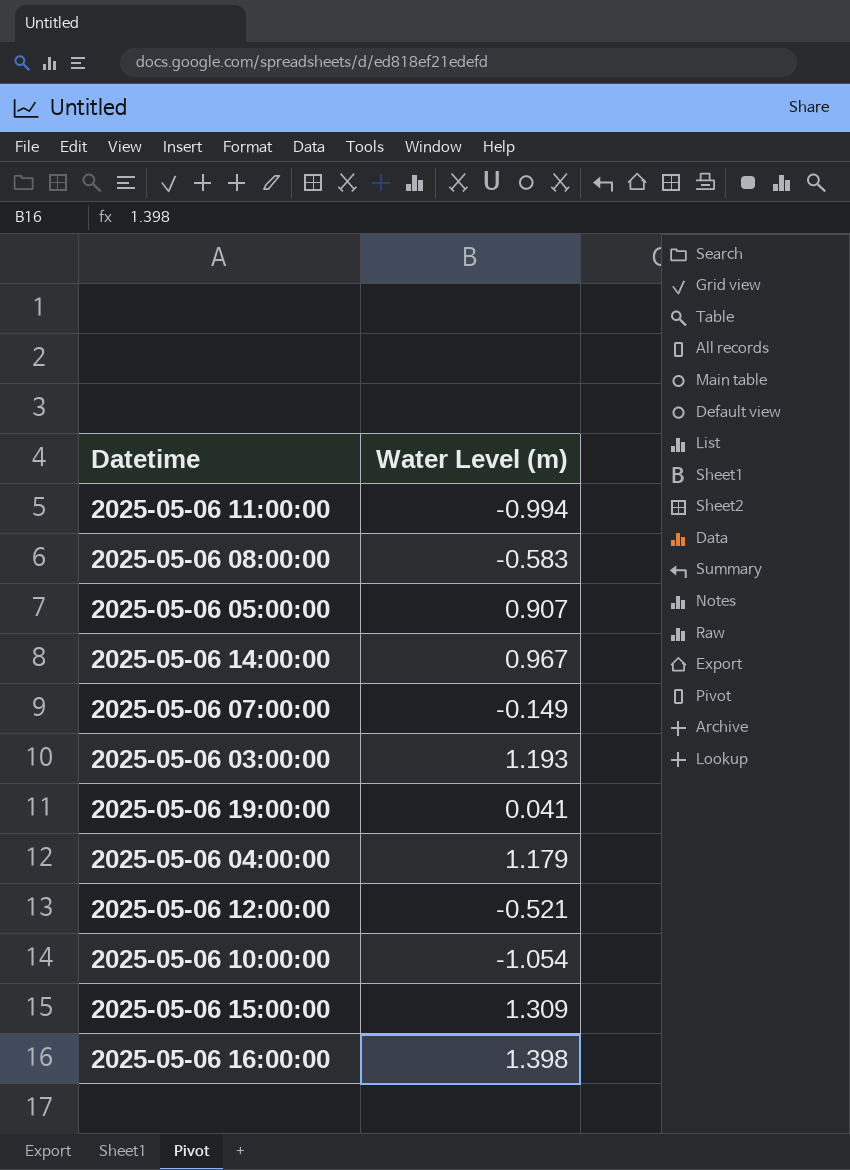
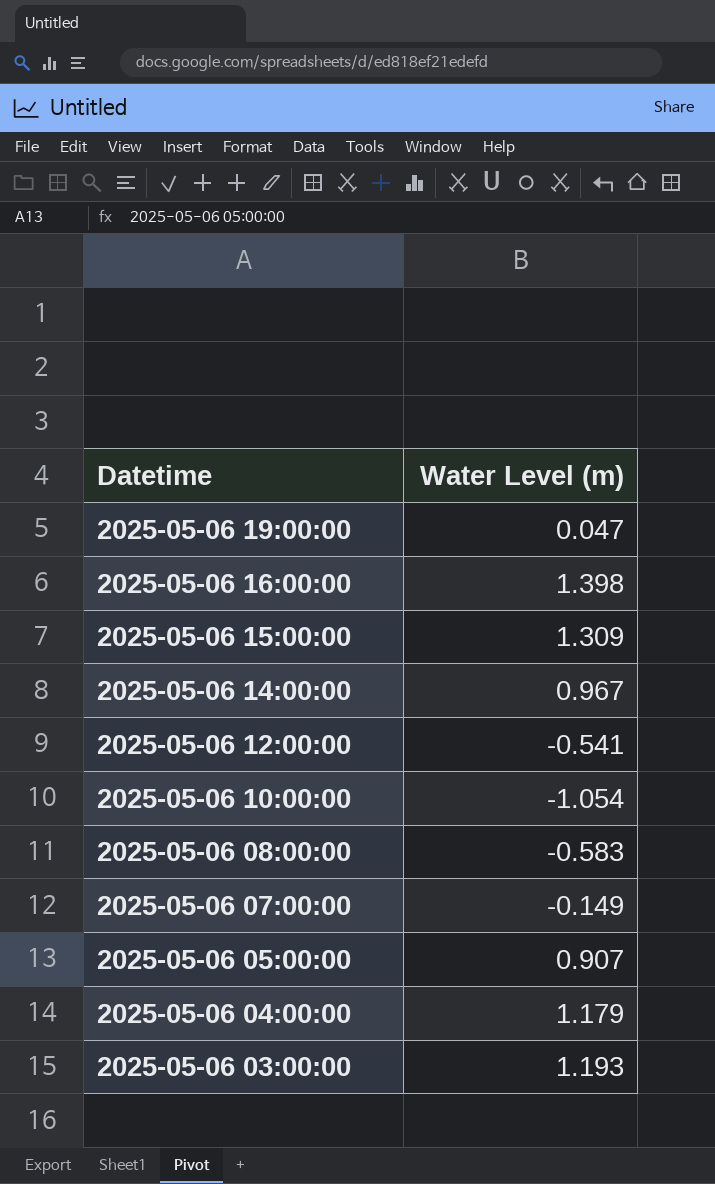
row order: none -> Datetime descending
row 2025-05-06 11:00:00: -0.994 -> none
2025-05-06 19:00:00 | Water Level (m): 0.041 -> 0.047
2025-05-06 12:00:00 | Water Level (m): -0.521 -> -0.541

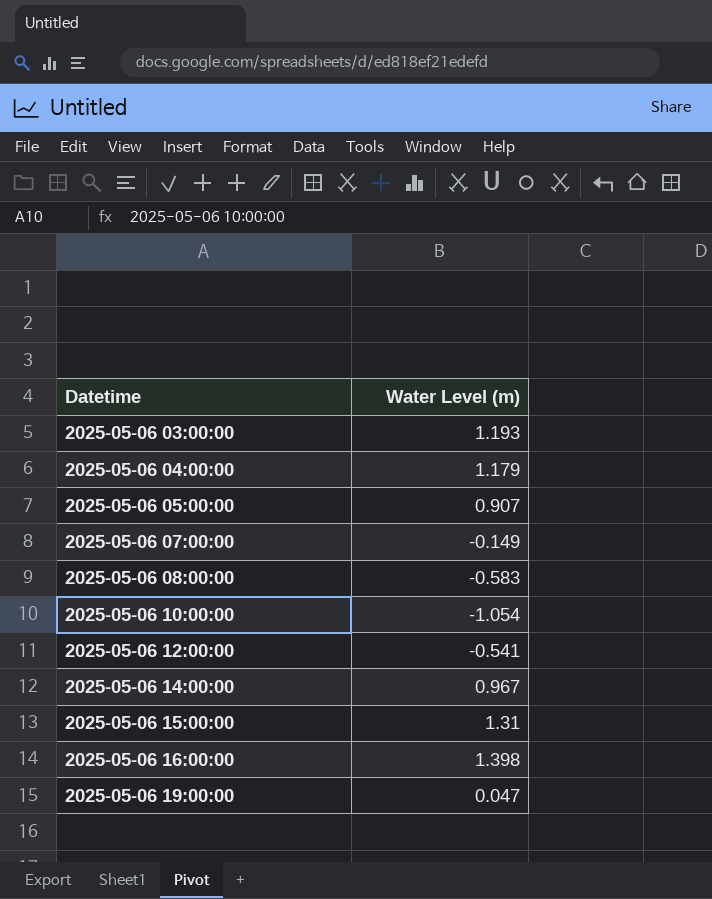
row order: Datetime descending -> Datetime ascending
2025-05-06 15:00:00 | Water Level (m): 1.309 -> 1.31

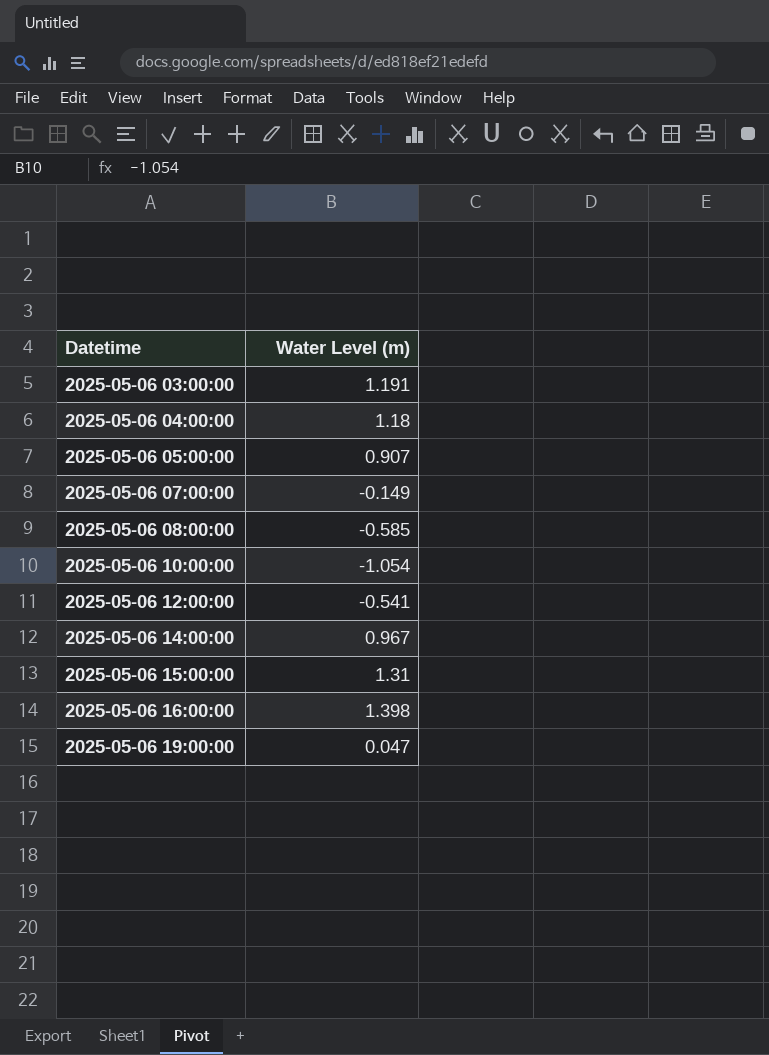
2025-05-06 03:00:00 | Water Level (m): 1.193 -> 1.191
2025-05-06 04:00:00 | Water Level (m): 1.179 -> 1.18
2025-05-06 08:00:00 | Water Level (m): -0.583 -> -0.585

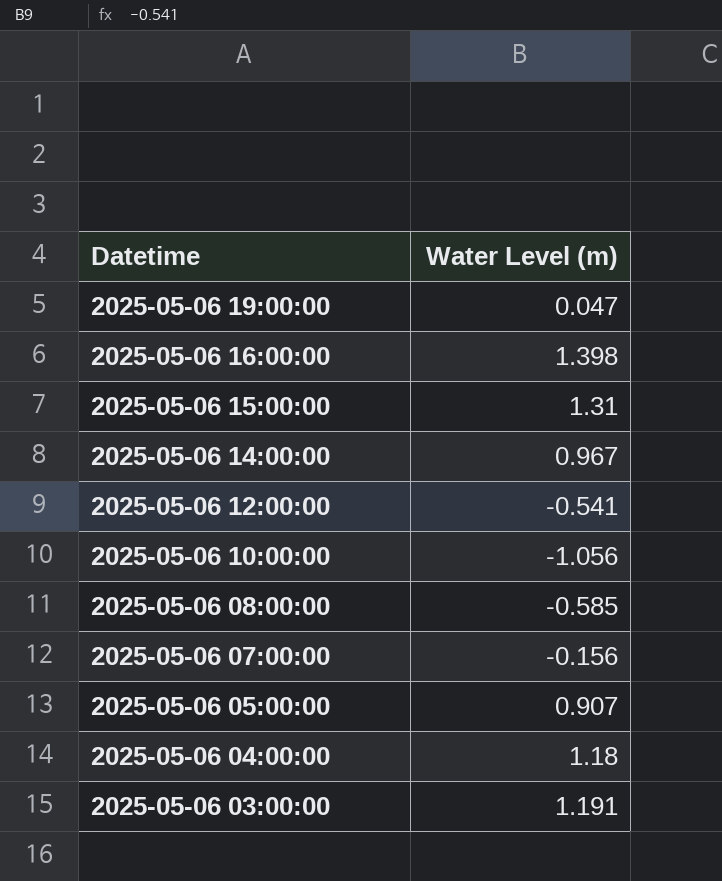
row order: Datetime ascending -> Datetime descending
2025-05-06 10:00:00 | Water Level (m): -1.054 -> -1.056
2025-05-06 07:00:00 | Water Level (m): -0.149 -> -0.156

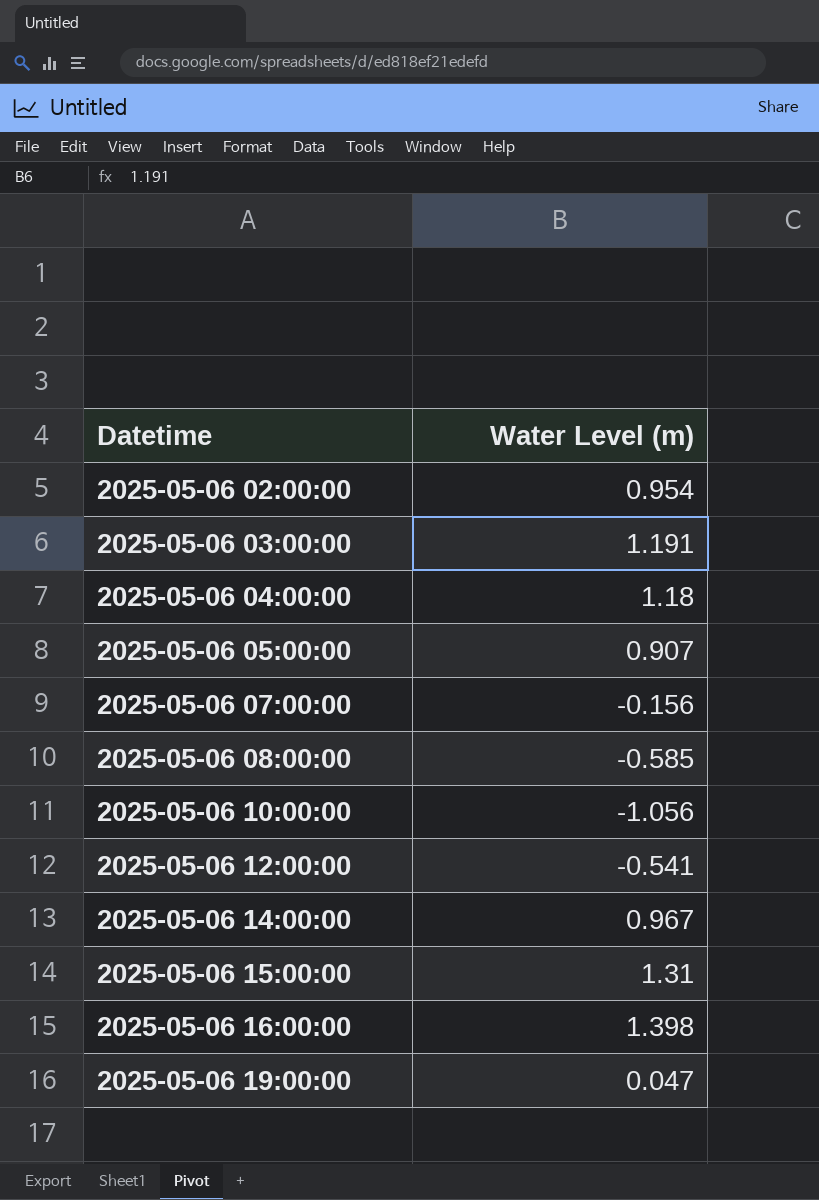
row order: Datetime descending -> Datetime ascending
row 2025-05-06 02:00:00: none -> 0.954

